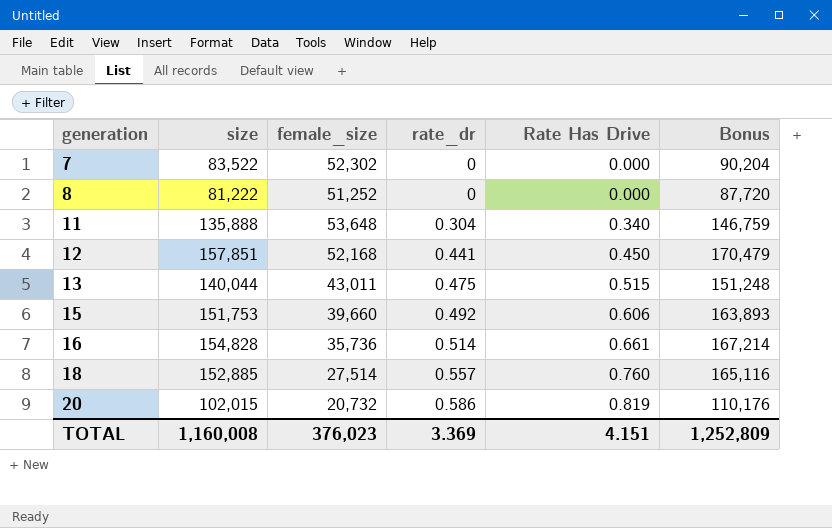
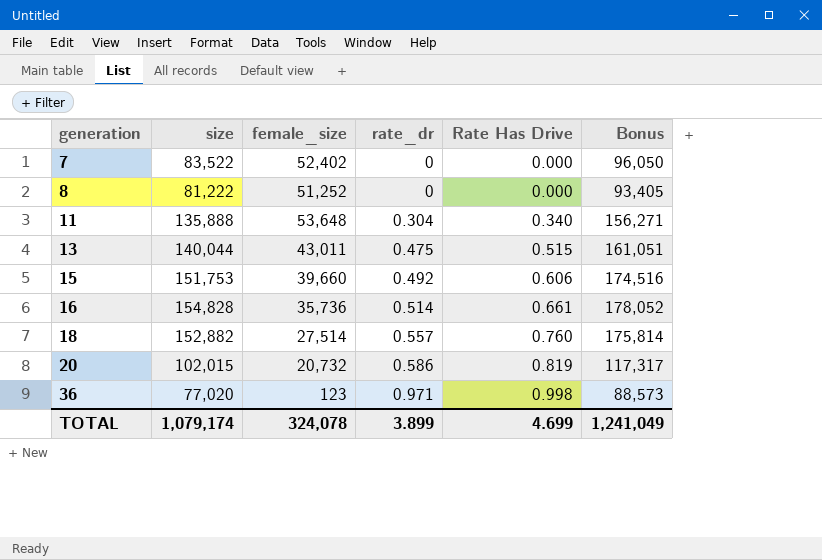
column Bonus | formula: [size] * 1.08 -> [size] * 1.15
row 12: 157,851 | 52,168 | 0.441 | 0.450 | 170,479 -> none
7 | female_size: 52,302 -> 52,402
18 | size: 152,885 -> 152,882
row 36: none -> 77,020 | 123 | 0.971 | 0.998 | 88,573
TOTAL | size: 1,160,008 -> 1,079,174
TOTAL | female_size: 376,023 -> 324,078
TOTAL | rate_dr: 3.369 -> 3.899
TOTAL | Rate Has Drive: 4.151 -> 4.699
TOTAL | Bonus: 1,252,809 -> 1,241,049

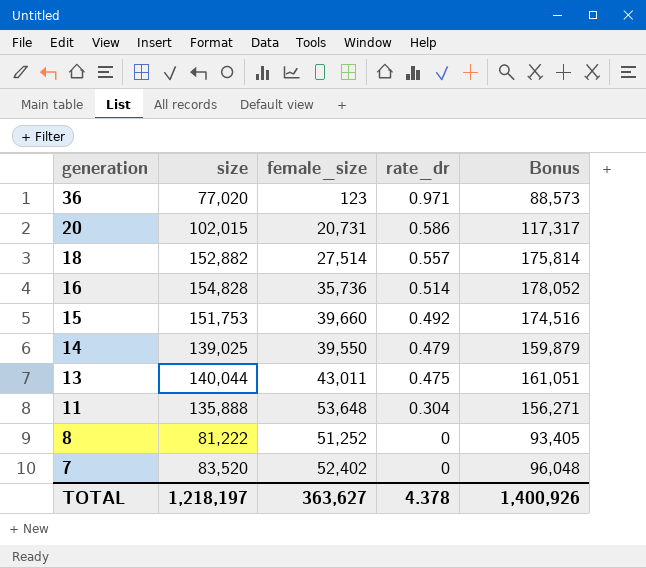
row order: generation ascending -> generation descending
column Rate Has Drive | position: 5 -> none
20 | female_size: 20,732 -> 20,731
row 14: none -> 139,025 | 39,550 | 0.479 | 159,879
7 | size: 83,522 -> 83,520
7 | Bonus: 96,050 -> 96,048
TOTAL | size: 1,079,174 -> 1,218,197
TOTAL | female_size: 324,078 -> 363,627
TOTAL | rate_dr: 3.899 -> 4.378
TOTAL | Bonus: 1,241,049 -> 1,400,926

